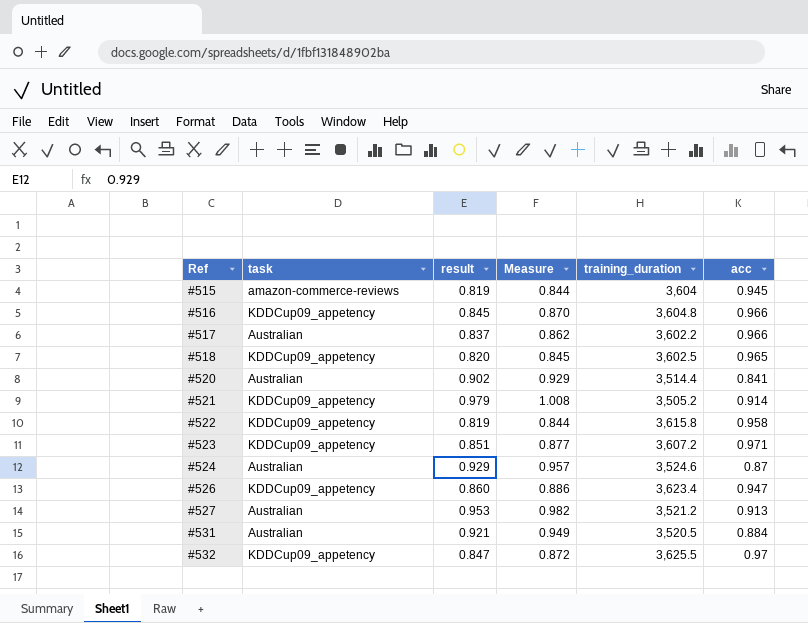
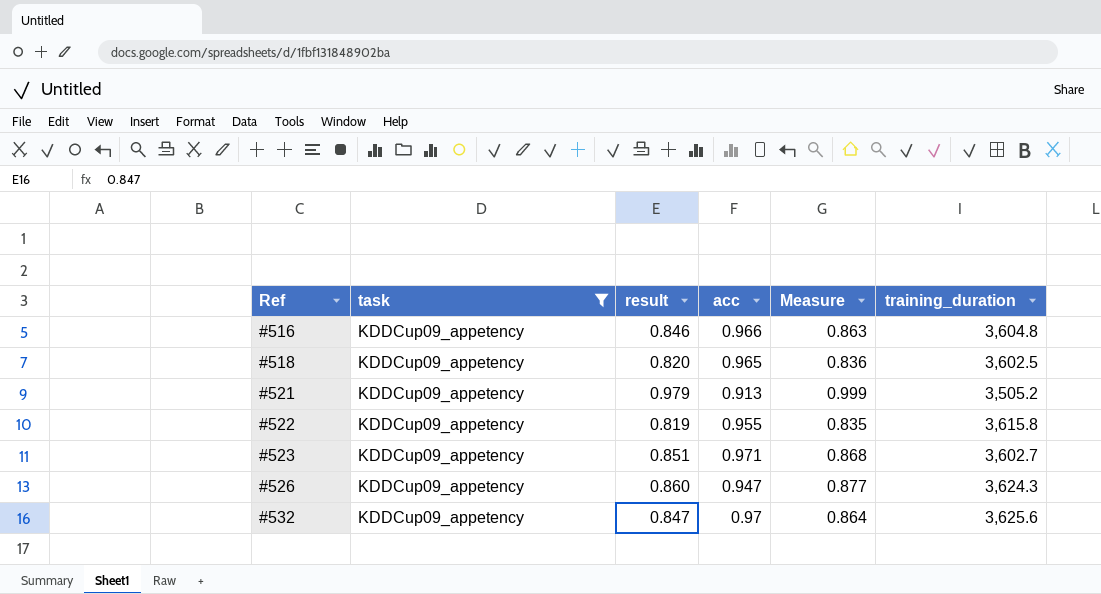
filter: none -> task = KDDCup09_appetency
column acc | position: 6 -> 4
column Measure | formula: [result] * 1.03 -> [result] * 1.02
#516 | result: 0.845 -> 0.846
#521 | acc: 0.914 -> 0.913
#522 | acc: 0.958 -> 0.955
#523 | training_duration: 3,607.2 -> 3,602.7
#526 | training_duration: 3,623.4 -> 3,624.3
#532 | training_duration: 3,625.5 -> 3,625.6

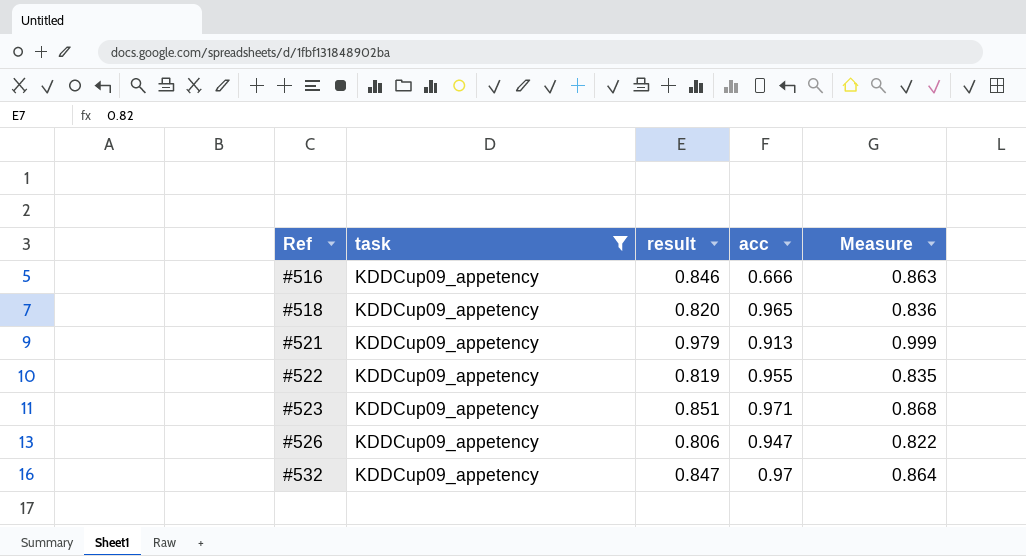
column training_duration | position: 6 -> none
#516 | acc: 0.966 -> 0.666
#526 | result: 0.860 -> 0.806
#526 | Measure: 0.877 -> 0.822

